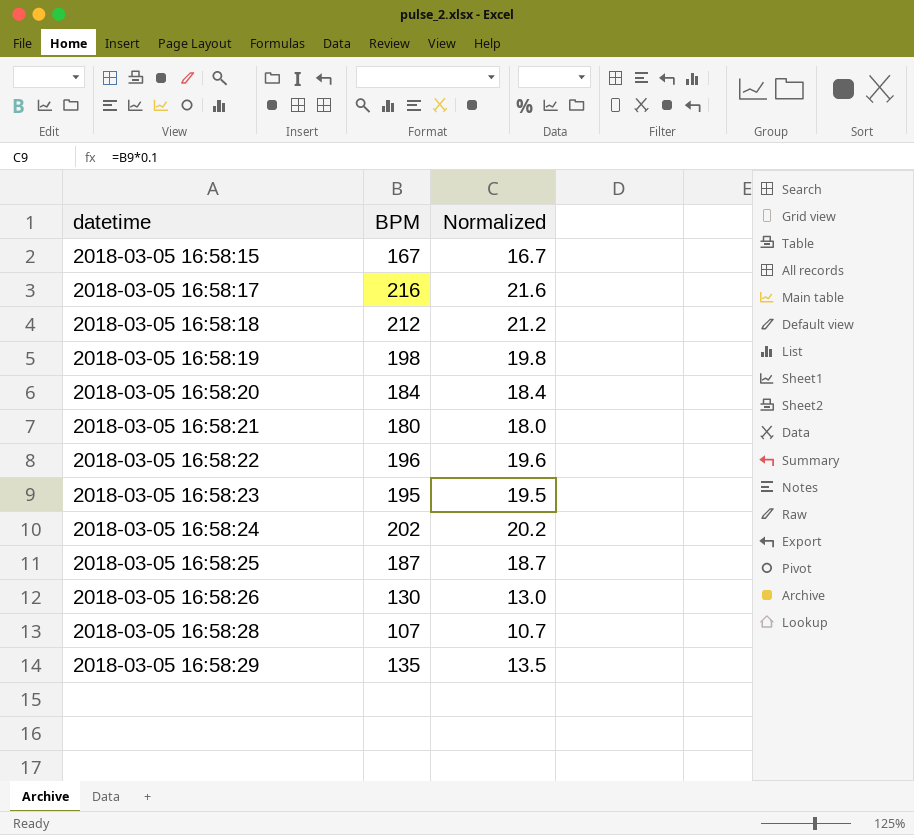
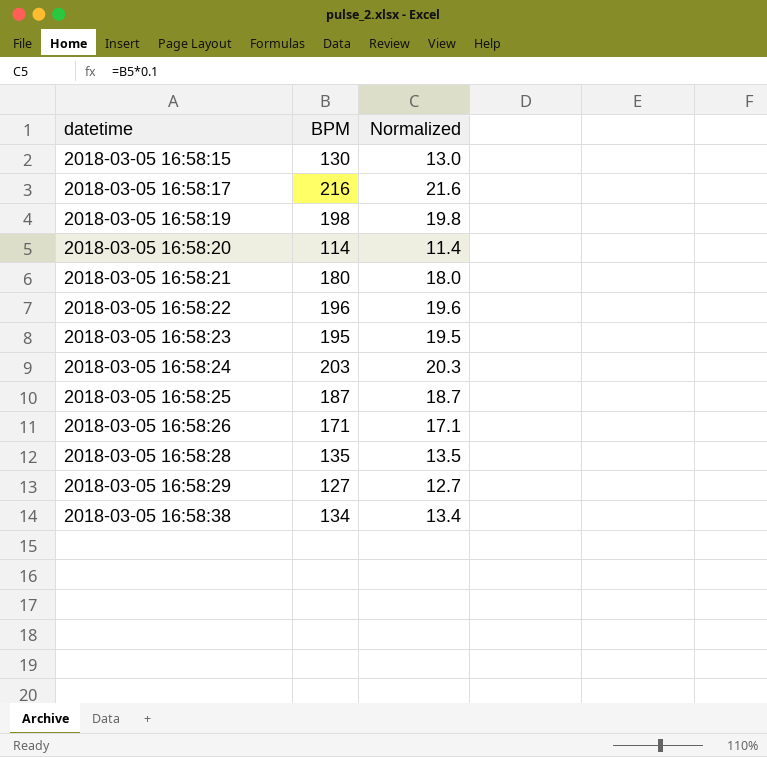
row 2018-03-05 16:58:18: 212 | 21.2 -> none
2018-03-05 16:58:15 | BPM: 167 -> 130
2018-03-05 16:58:15 | Normalized: 16.7 -> 13.0
2018-03-05 16:58:20 | BPM: 184 -> 114
2018-03-05 16:58:20 | Normalized: 18.4 -> 11.4
2018-03-05 16:58:24 | BPM: 202 -> 203
2018-03-05 16:58:24 | Normalized: 20.2 -> 20.3
2018-03-05 16:58:26 | BPM: 130 -> 171
2018-03-05 16:58:26 | Normalized: 13.0 -> 17.1
2018-03-05 16:58:28 | BPM: 107 -> 135
2018-03-05 16:58:28 | Normalized: 10.7 -> 13.5
2018-03-05 16:58:29 | BPM: 135 -> 127
2018-03-05 16:58:29 | Normalized: 13.5 -> 12.7
row 2018-03-05 16:58:38: none -> 134 | 13.4

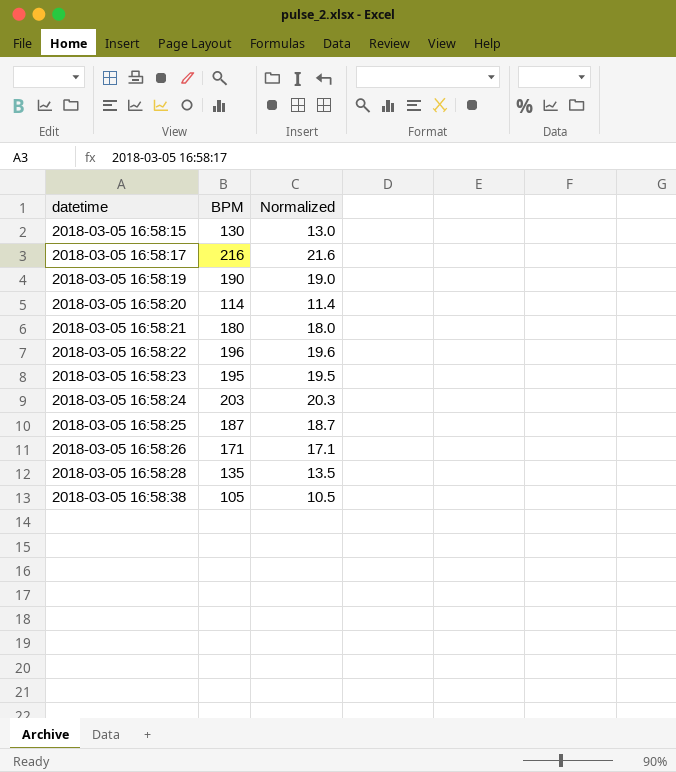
row 2018-03-05 16:58:29: 127 | 12.7 -> none
2018-03-05 16:58:19 | BPM: 198 -> 190
2018-03-05 16:58:19 | Normalized: 19.8 -> 19.0
2018-03-05 16:58:38 | BPM: 134 -> 105
2018-03-05 16:58:38 | Normalized: 13.4 -> 10.5

